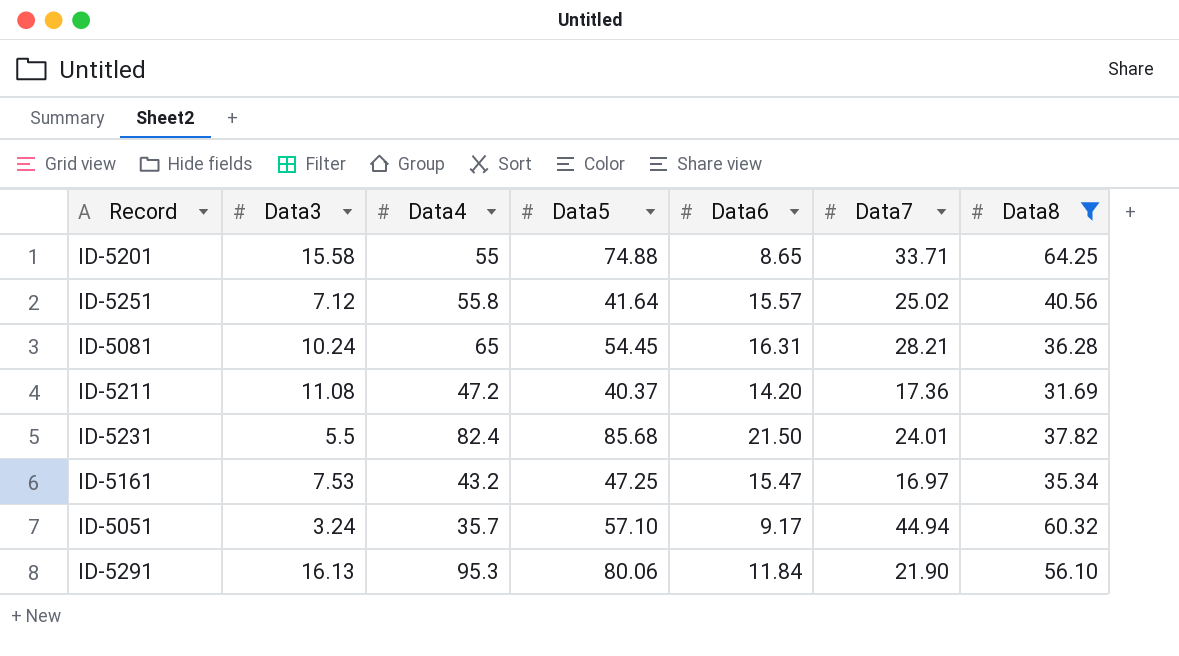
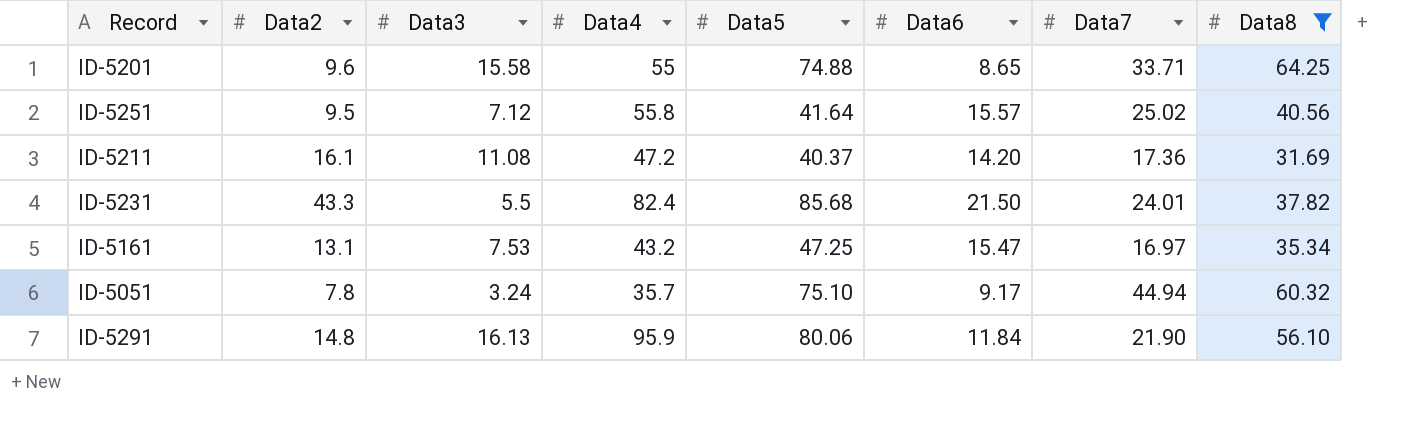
column Data2 | position: none -> 2
row ID-5081: 10.24 | 65 | 54.45 | 16.31 | 28.21 | 36.28 -> none
ID-5051 | Data5: 57.10 -> 75.10
ID-5291 | Data4: 95.3 -> 95.9

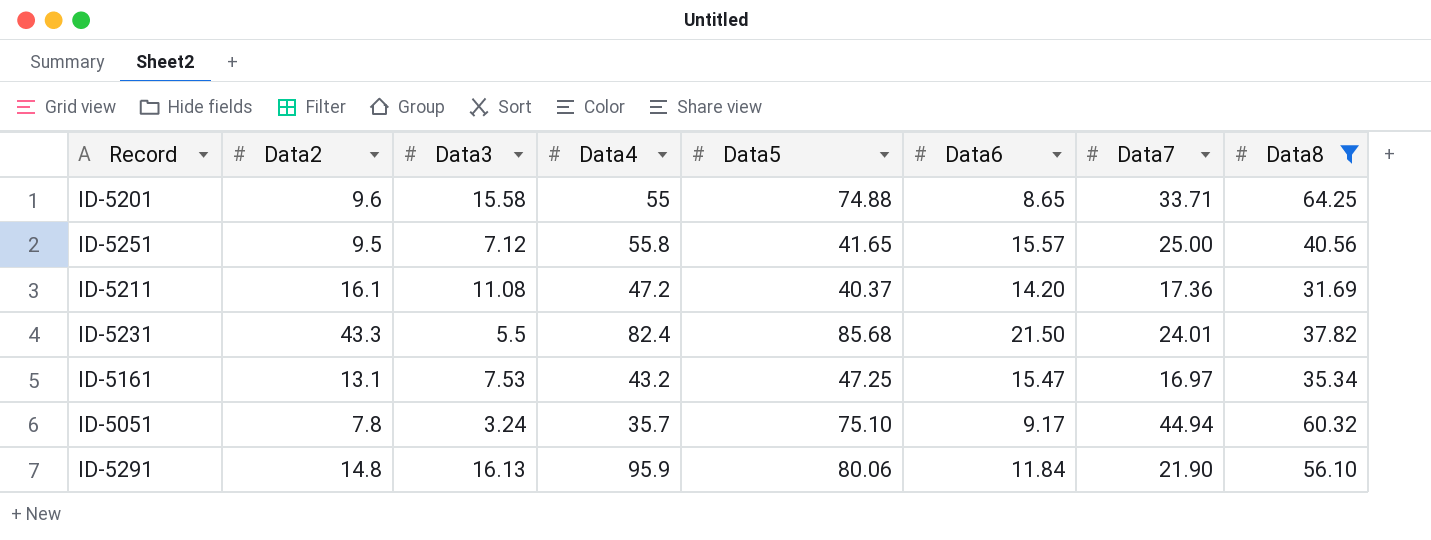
ID-5251 | Data5: 41.64 -> 41.65
ID-5251 | Data7: 25.02 -> 25.00

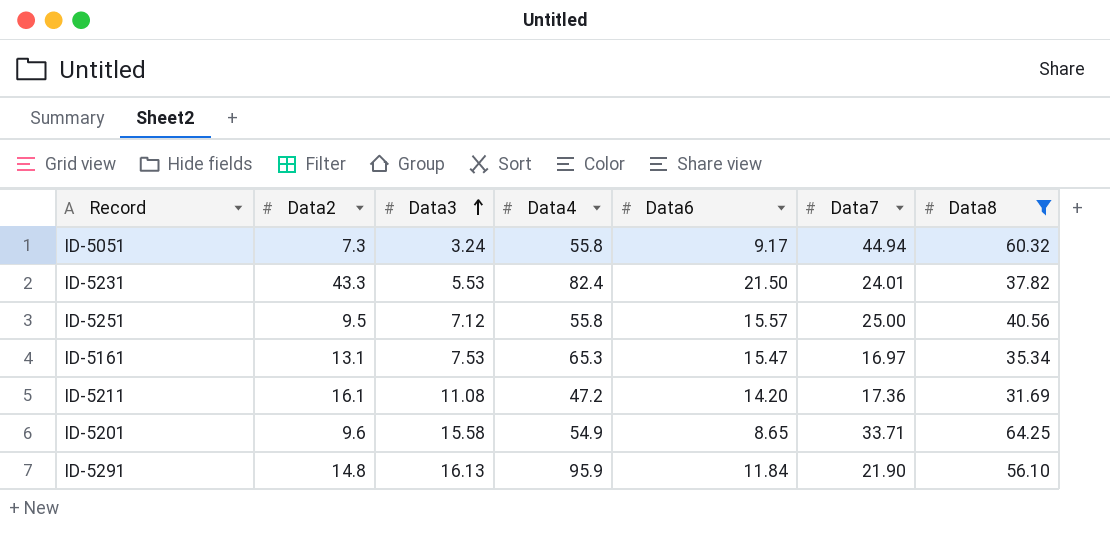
row order: none -> Data3 ascending
column Data5 | position: 5 -> none
ID-5051 | Data2: 7.8 -> 7.3
ID-5051 | Data4: 35.7 -> 55.8
ID-5231 | Data3: 5.5 -> 5.53
ID-5161 | Data4: 43.2 -> 65.3
ID-5201 | Data4: 55 -> 54.9

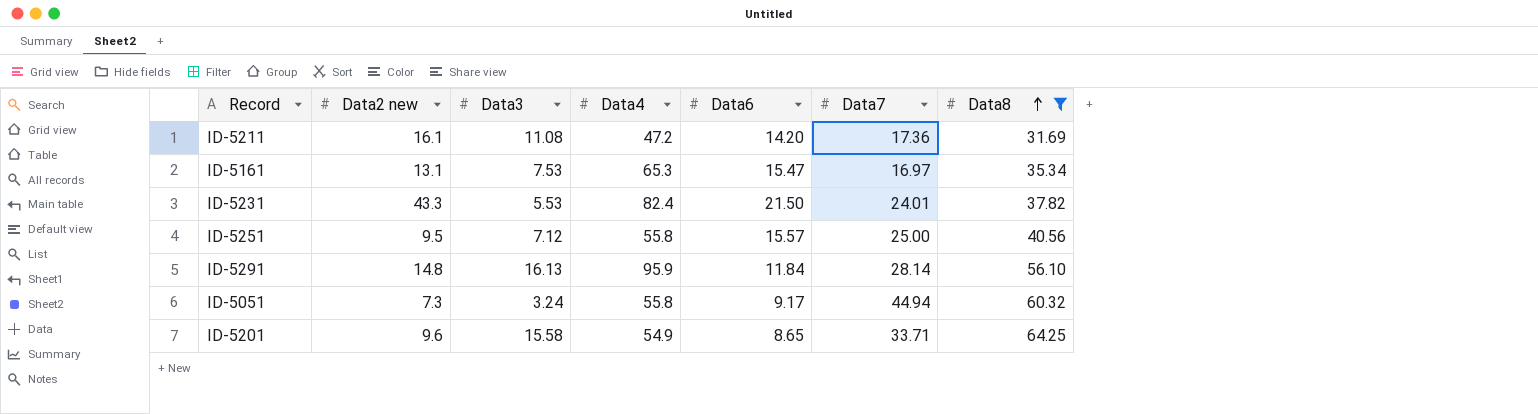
row order: Data3 ascending -> Data8 ascending
column name: Data2 -> Data2 new
ID-5291 | Data7: 21.90 -> 28.14

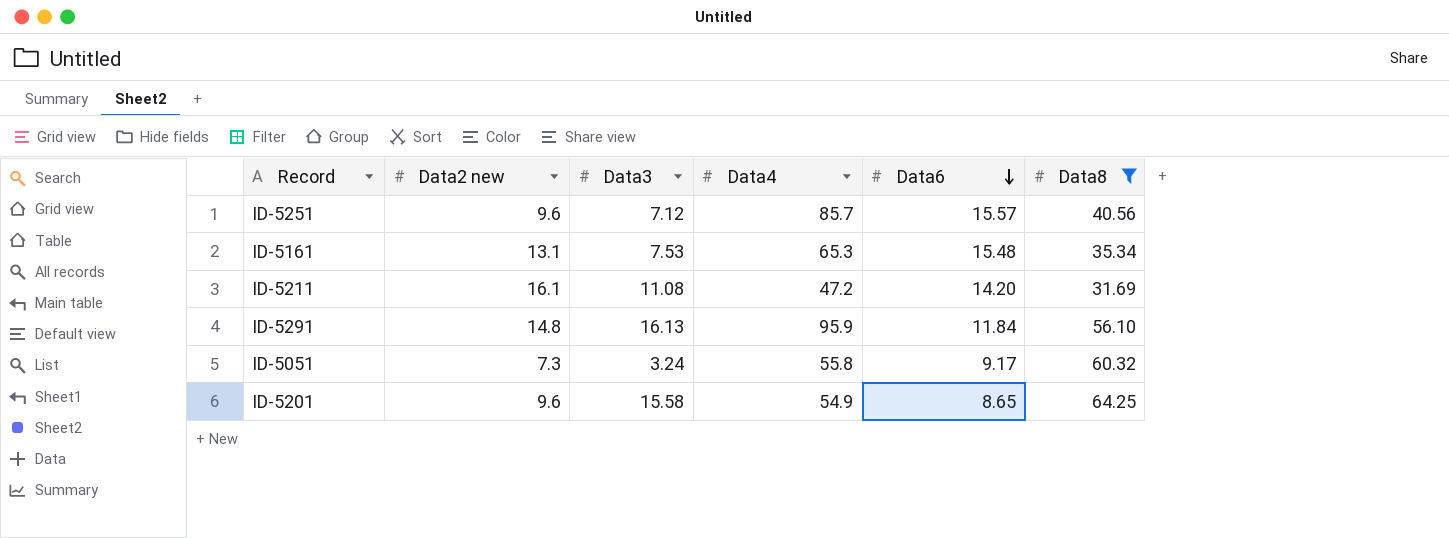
row order: Data8 ascending -> Data6 descending
column Data7 | position: 6 -> none
row ID-5231: 43.3 | 5.53 | 82.4 | 21.50 | 24.01 | 37.82 -> none
ID-5251 | Data2 new: 9.5 -> 9.6
ID-5251 | Data4: 55.8 -> 85.7
ID-5161 | Data6: 15.47 -> 15.48

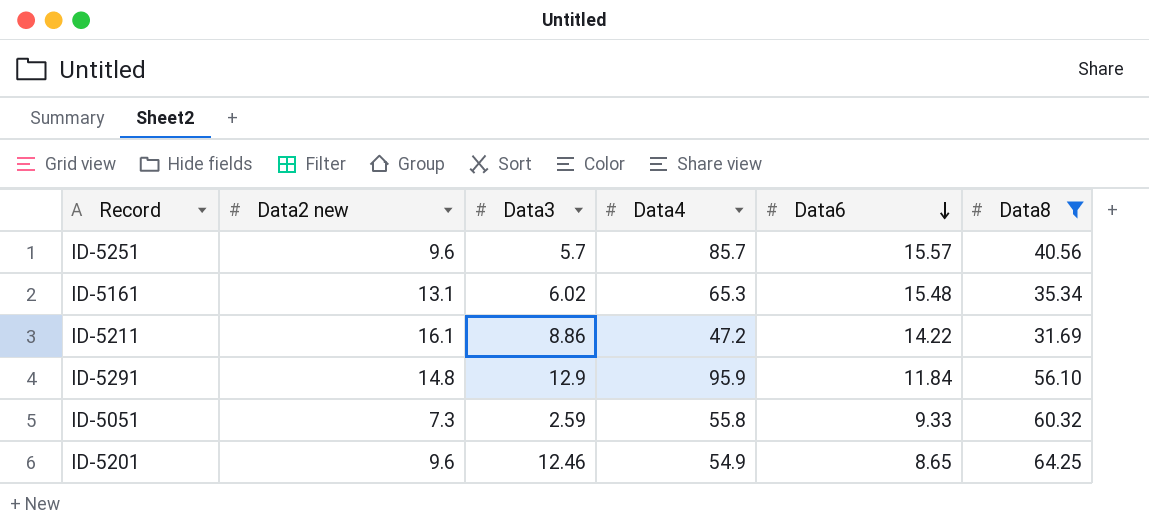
ID-5251 | Data3: 7.12 -> 5.7
ID-5161 | Data3: 7.53 -> 6.02
ID-5211 | Data3: 11.08 -> 8.86
ID-5211 | Data6: 14.20 -> 14.22
ID-5291 | Data3: 16.13 -> 12.9
ID-5051 | Data3: 3.24 -> 2.59
ID-5051 | Data6: 9.17 -> 9.33
ID-5201 | Data3: 15.58 -> 12.46

